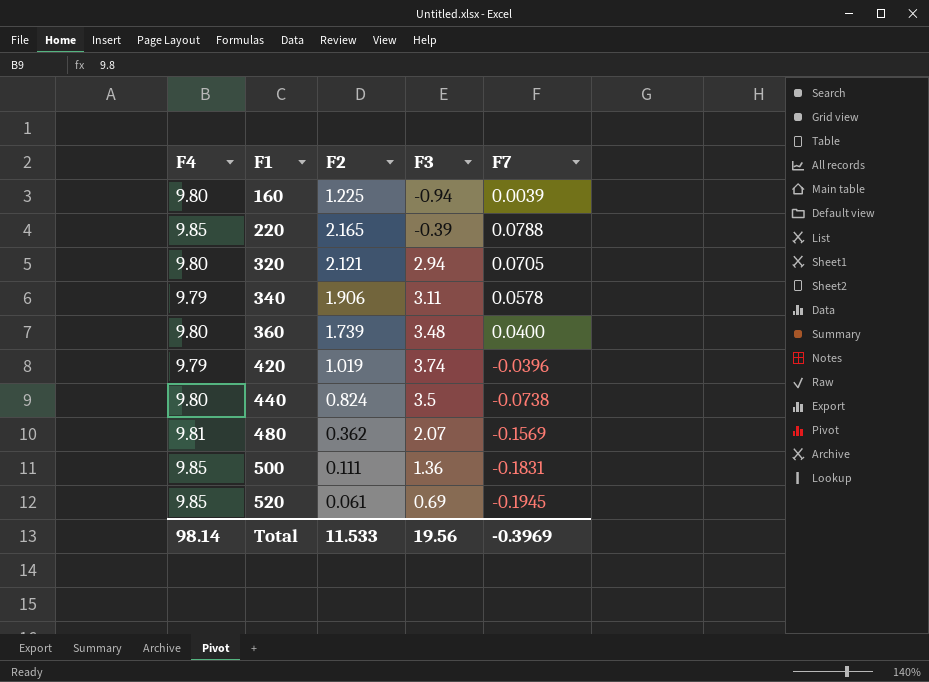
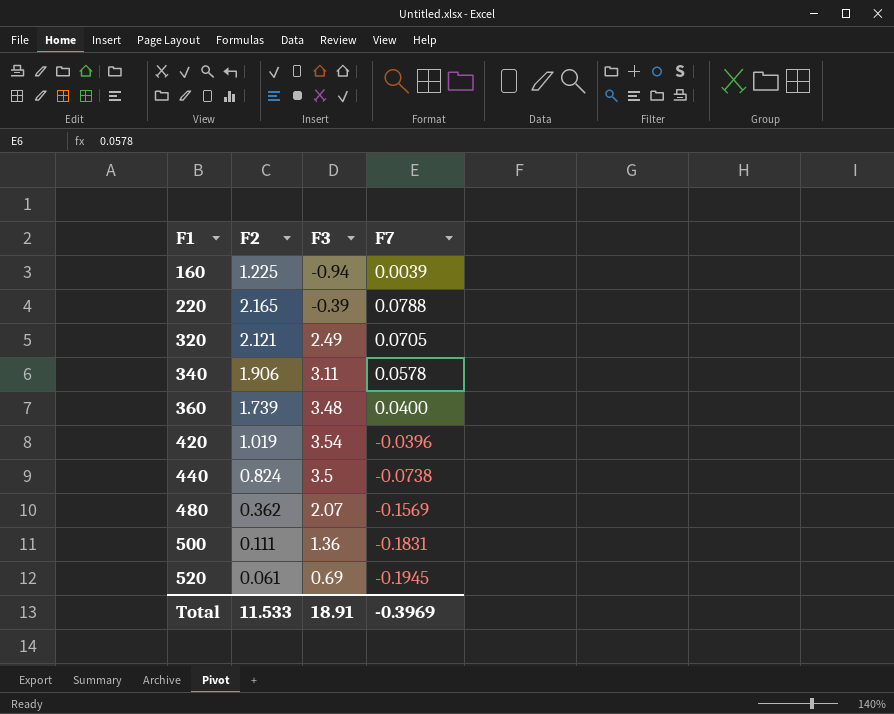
column F4 | position: 1 -> none
320 | F3: 2.94 -> 2.49
420 | F3: 3.74 -> 3.54
Total | F3: 19.56 -> 18.91

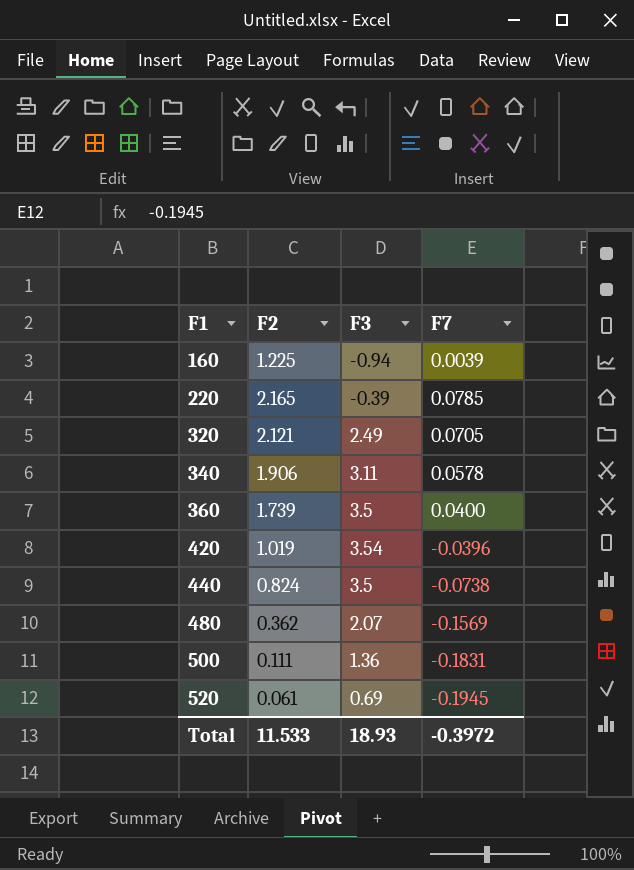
220 | F7: 0.0788 -> 0.0785
360 | F3: 3.48 -> 3.5
Total | F3: 18.91 -> 18.93
Total | F7: -0.3969 -> -0.3972

